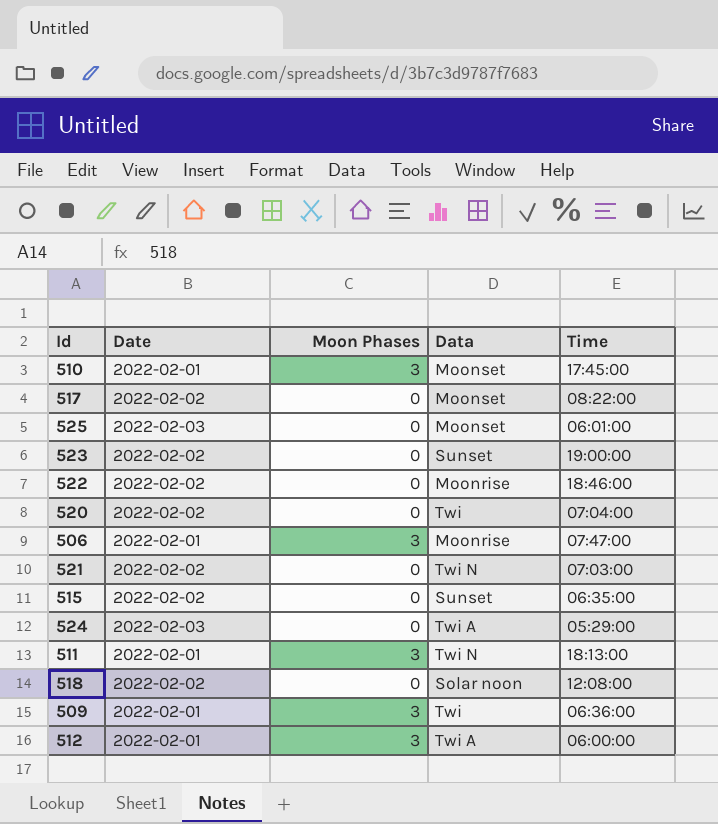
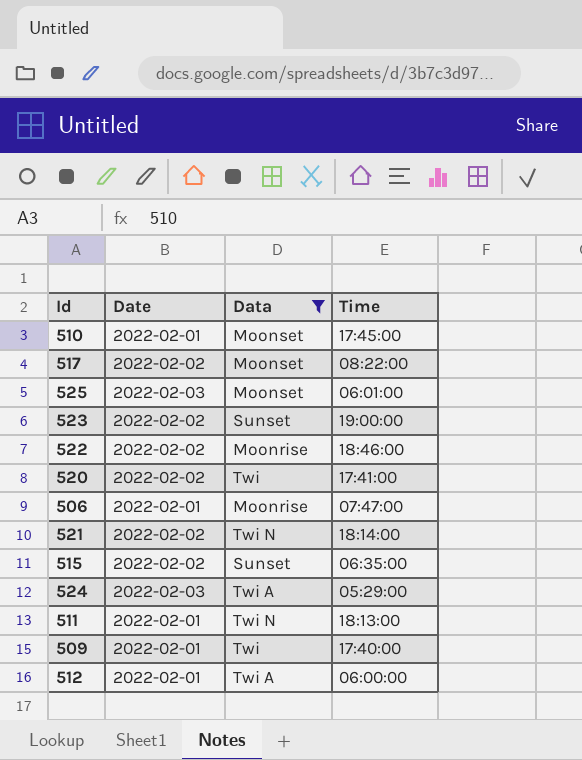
filter: none -> Data != Solar noon
column Moon Phases | position: 3 -> none
520 | Time: 07:04:00 -> 17:41:00
521 | Time: 07:03:00 -> 18:14:00
509 | Time: 06:36:00 -> 17:40:00

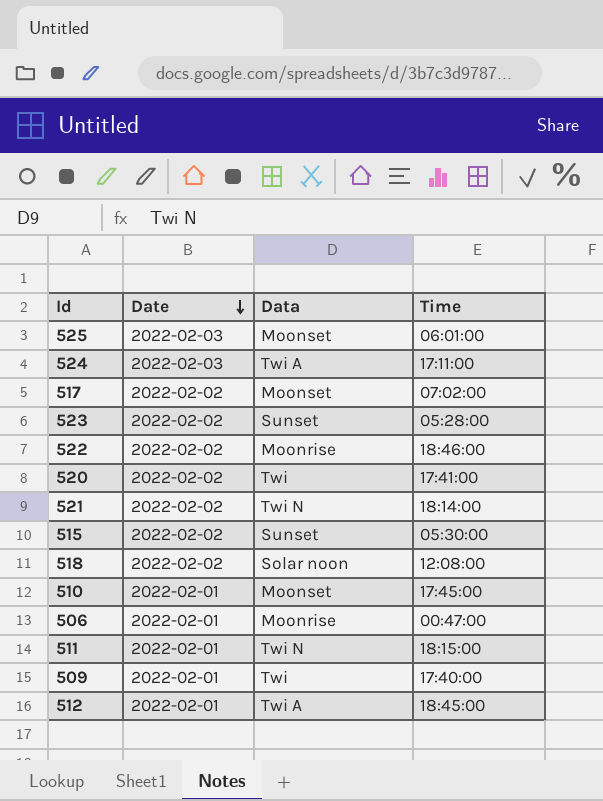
filter: Data != Solar noon -> none
row order: none -> Date descending
524 | Time: 05:29:00 -> 17:11:00
517 | Time: 08:22:00 -> 07:02:00
523 | Time: 19:00:00 -> 05:28:00
515 | Time: 06:35:00 -> 05:30:00
506 | Time: 07:47:00 -> 00:47:00
511 | Time: 18:13:00 -> 18:15:00
512 | Time: 06:00:00 -> 18:45:00

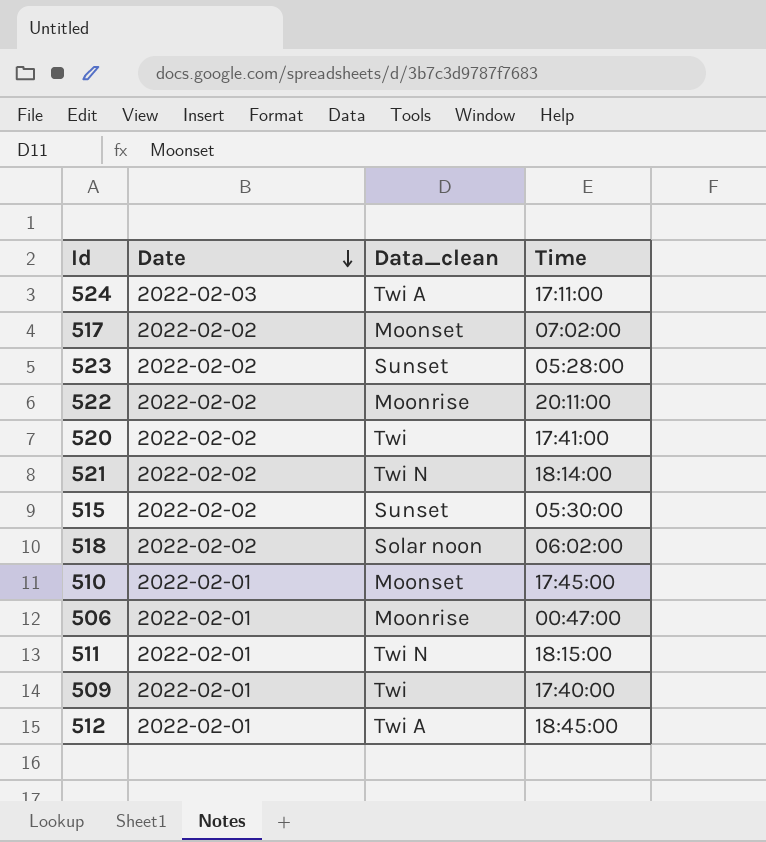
column name: Data -> Data_clean
row 525: 2022-02-03 | Moonset | 06:01:00 -> none
522 | Time: 18:46:00 -> 20:11:00
518 | Time: 12:08:00 -> 06:02:00

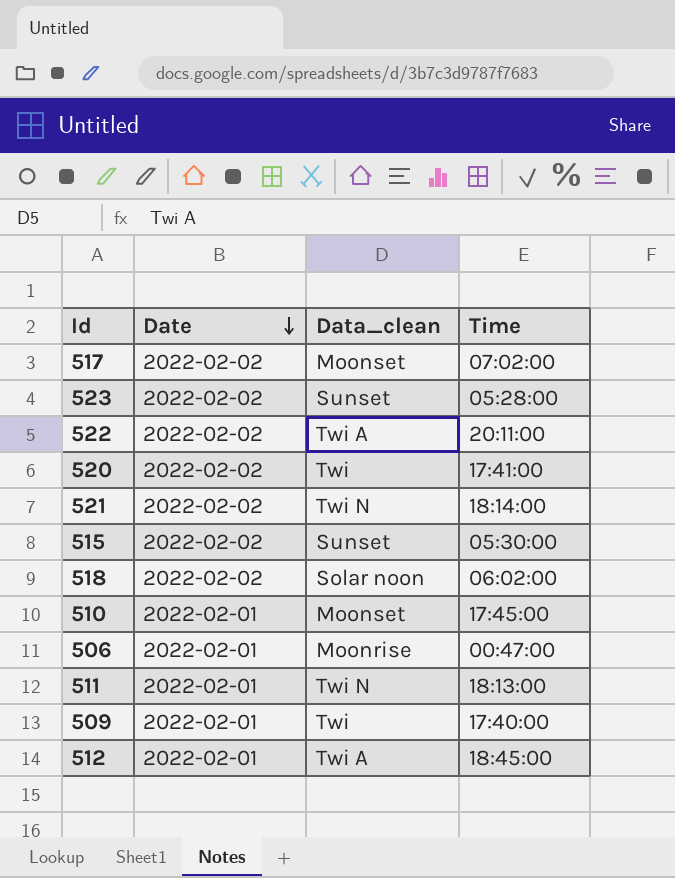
row 524: 2022-02-03 | Twi A | 17:11:00 -> none
522 | Data_clean: Moonrise -> Twi A
511 | Time: 18:15:00 -> 18:13:00

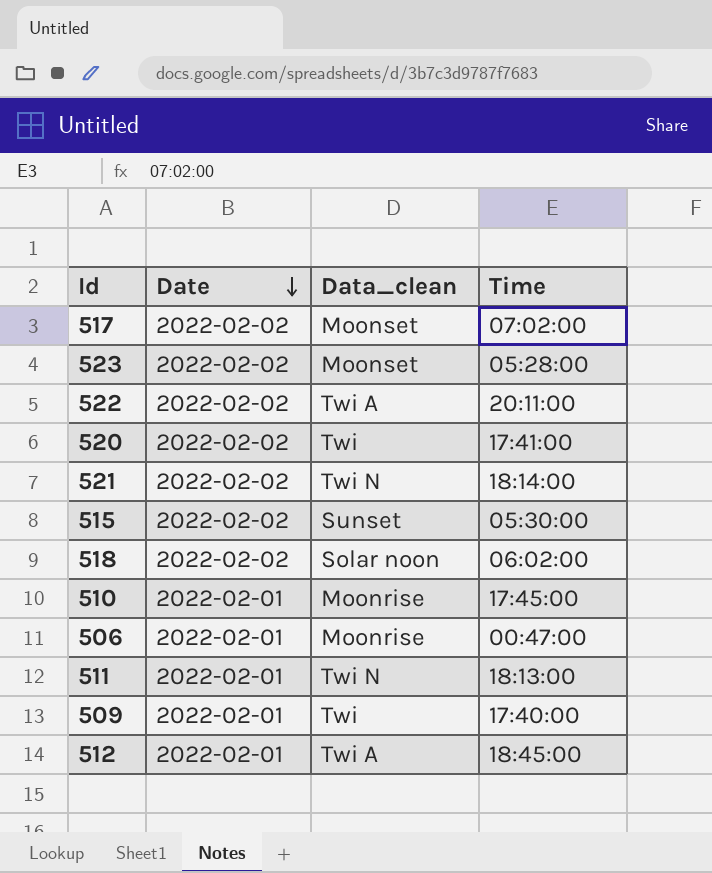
523 | Data_clean: Sunset -> Moonset
510 | Data_clean: Moonset -> Moonrise

